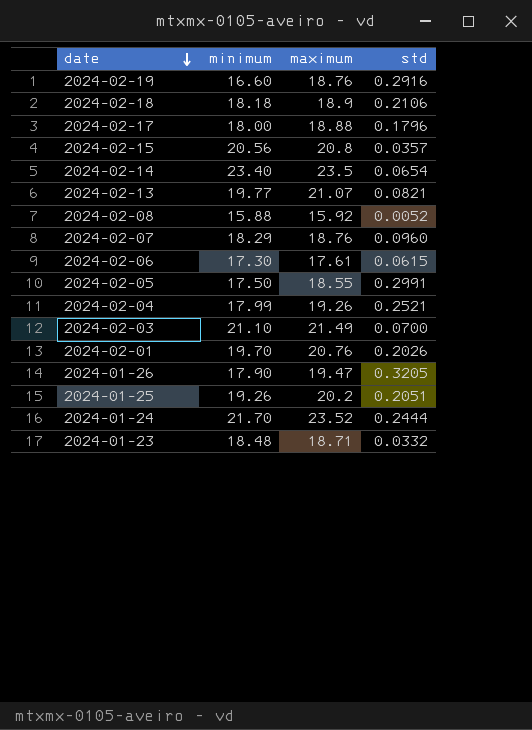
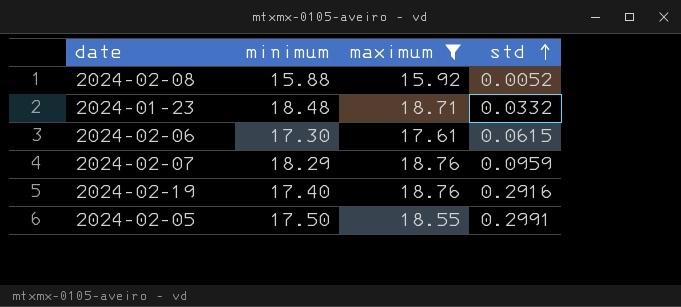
filter: none -> maximum <= 18.76
row order: date descending -> std ascending
2024-02-07 | std: 0.0960 -> 0.0959
2024-02-19 | minimum: 16.60 -> 17.40

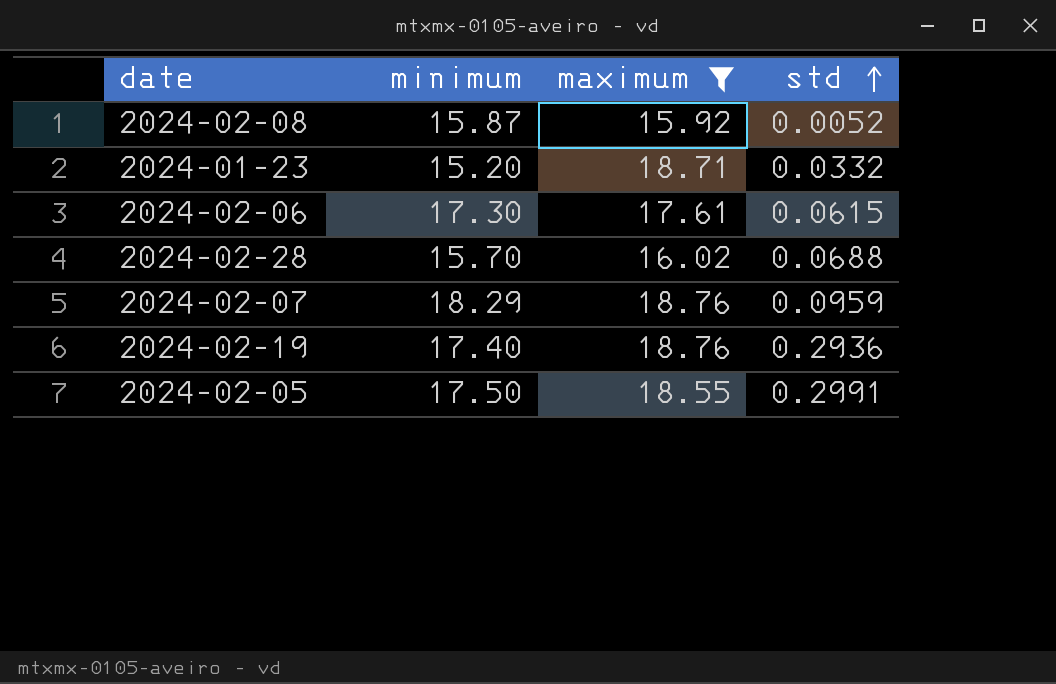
2024-02-08 | minimum: 15.88 -> 15.87
2024-01-23 | minimum: 18.48 -> 15.20
row 2024-02-28: none -> 15.70 | 16.02 | 0.0688
2024-02-19 | std: 0.2916 -> 0.2936

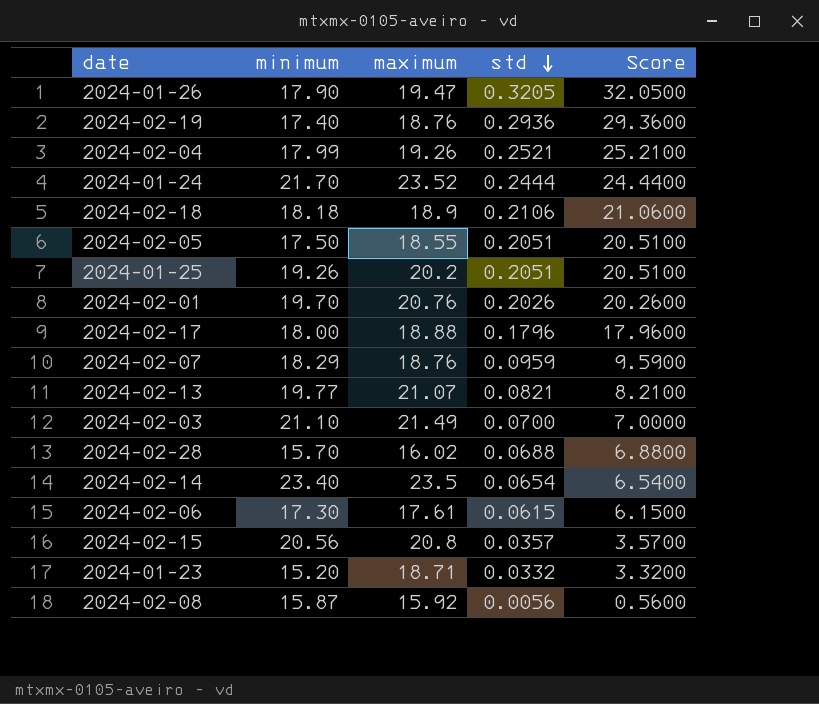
filter: maximum <= 18.76 -> none
row order: std ascending -> std descending
column Score | formula: none -> [std] * 100
2024-02-05 | std: 0.2991 -> 0.2051
2024-02-08 | std: 0.0052 -> 0.0056

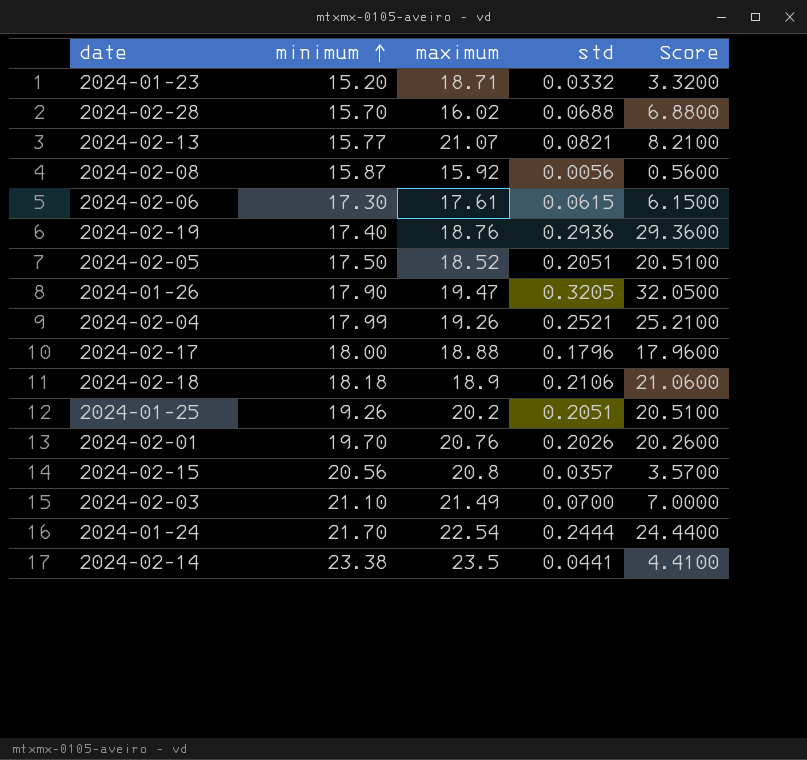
row order: std descending -> minimum ascending
row 2024-02-07: 18.29 | 18.76 | 0.0959 | 9.5900 -> none
2024-02-13 | minimum: 19.77 -> 15.77
2024-02-05 | maximum: 18.55 -> 18.52
2024-01-24 | maximum: 23.52 -> 22.54
2024-02-14 | minimum: 23.40 -> 23.38
2024-02-14 | std: 0.0654 -> 0.0441
2024-02-14 | Score: 6.5400 -> 4.4100

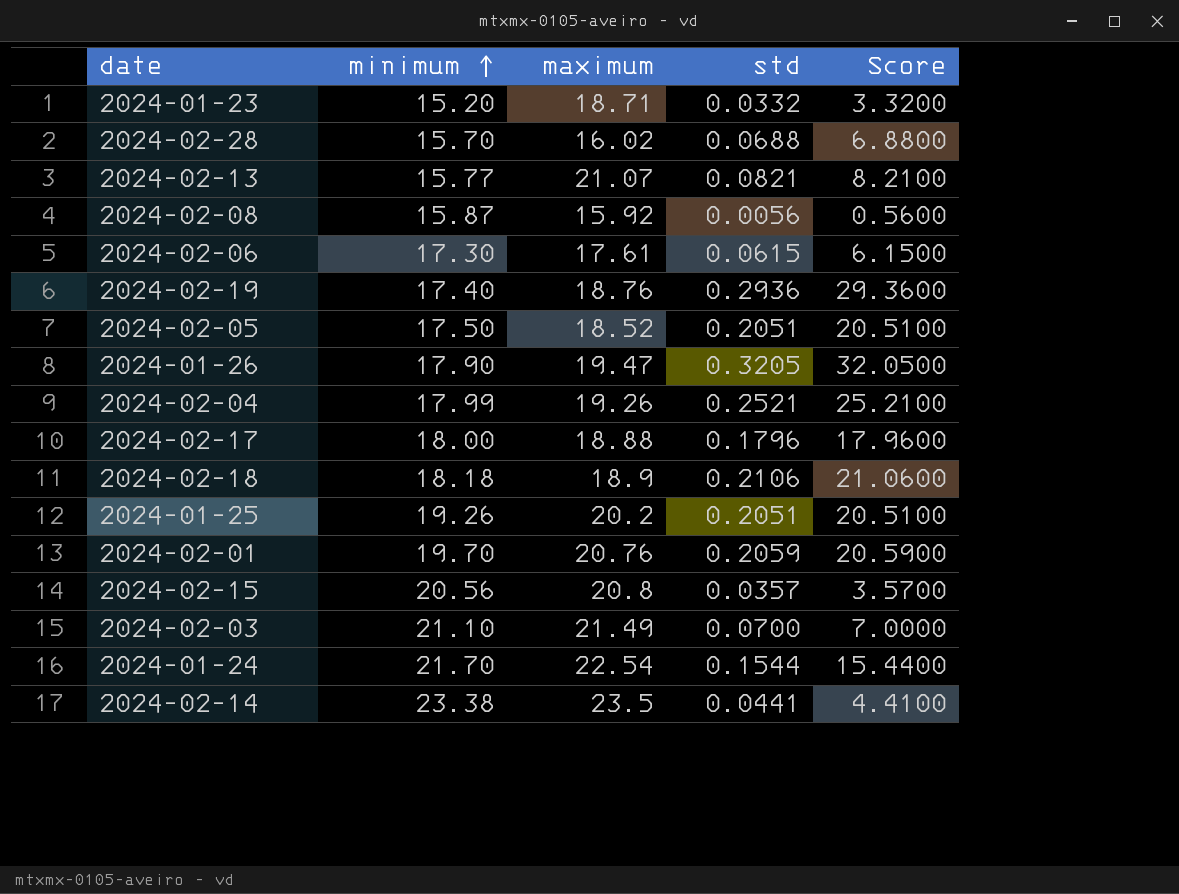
2024-02-01 | std: 0.2026 -> 0.2059
2024-02-01 | Score: 20.2600 -> 20.5900
2024-01-24 | std: 0.2444 -> 0.1544
2024-01-24 | Score: 24.4400 -> 15.4400

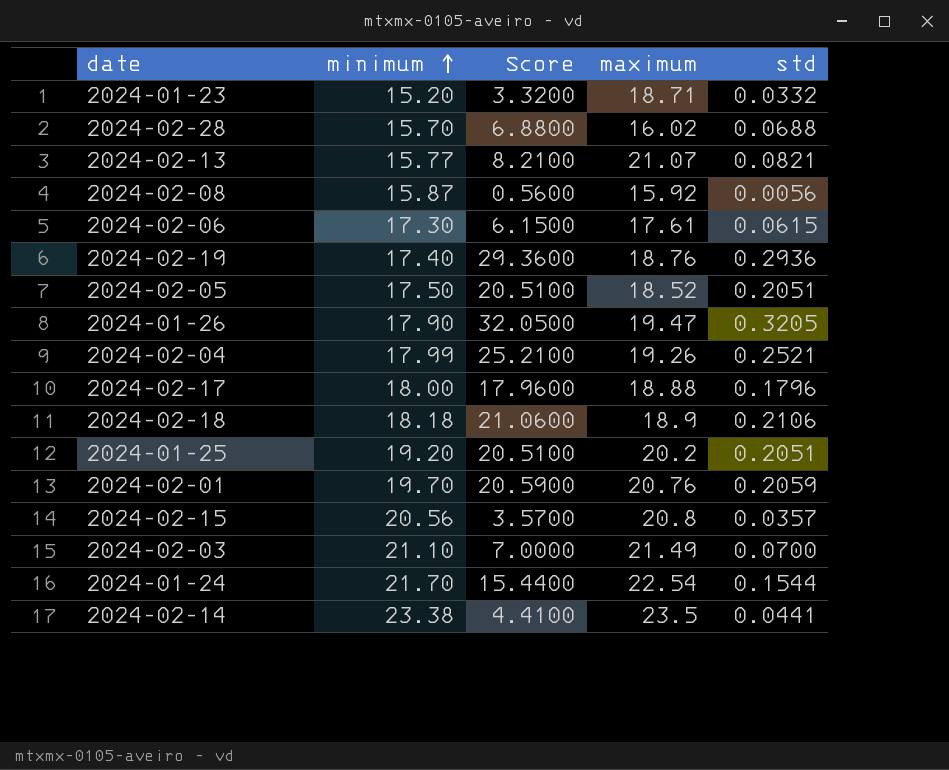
column Score | position: 5 -> 3
2024-01-25 | minimum: 19.26 -> 19.20

